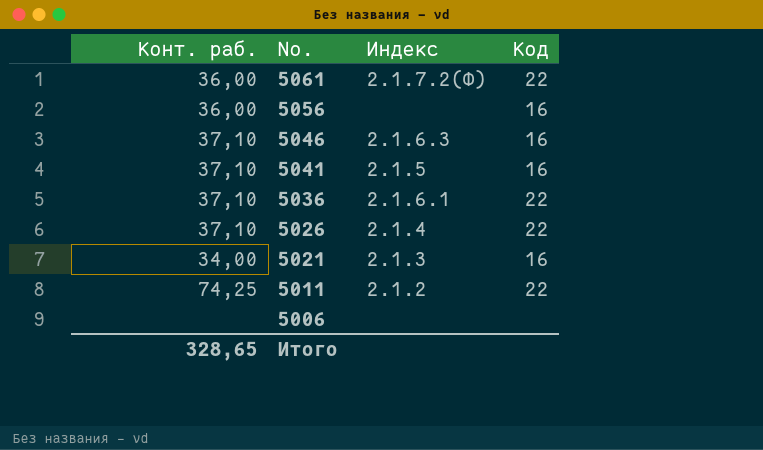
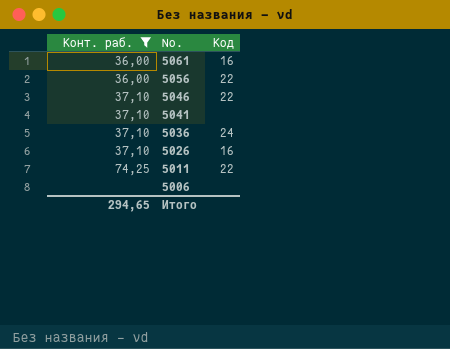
filter: none -> Конт. раб. != 34,00
column Индекс | position: 3 -> none
5061 | Код: 22 -> 16
5056 | Код: 16 -> 22
5046 | Код: 16 -> 22
5041 | Код: 16 -> none
5036 | Код: 22 -> 24
5026 | Код: 22 -> 16
Итого | Конт. раб.: 328,65 -> 294,65

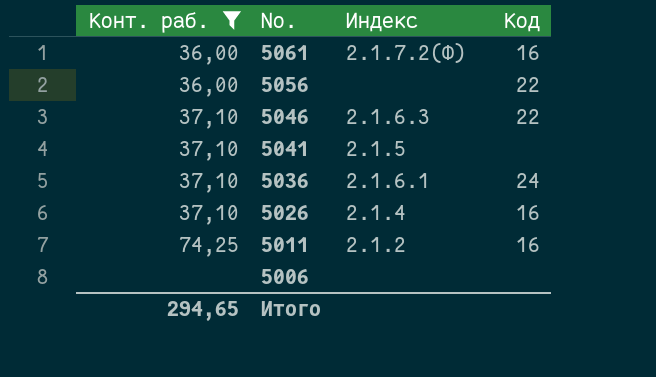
column Индекс | position: none -> 3
5011 | Код: 22 -> 16

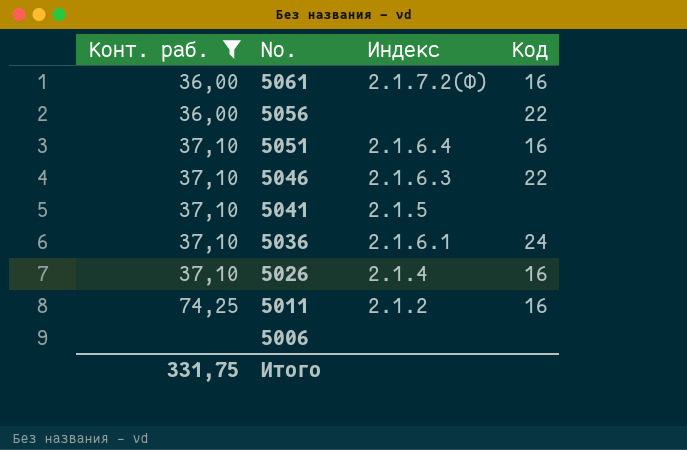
row 5051: none -> 37,10 | 2.1.6.4 | 16
Итого | Конт. раб.: 294,65 -> 331,75

